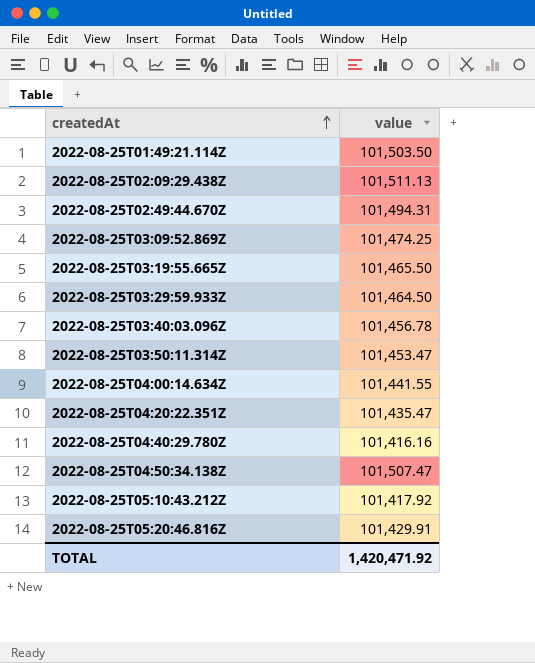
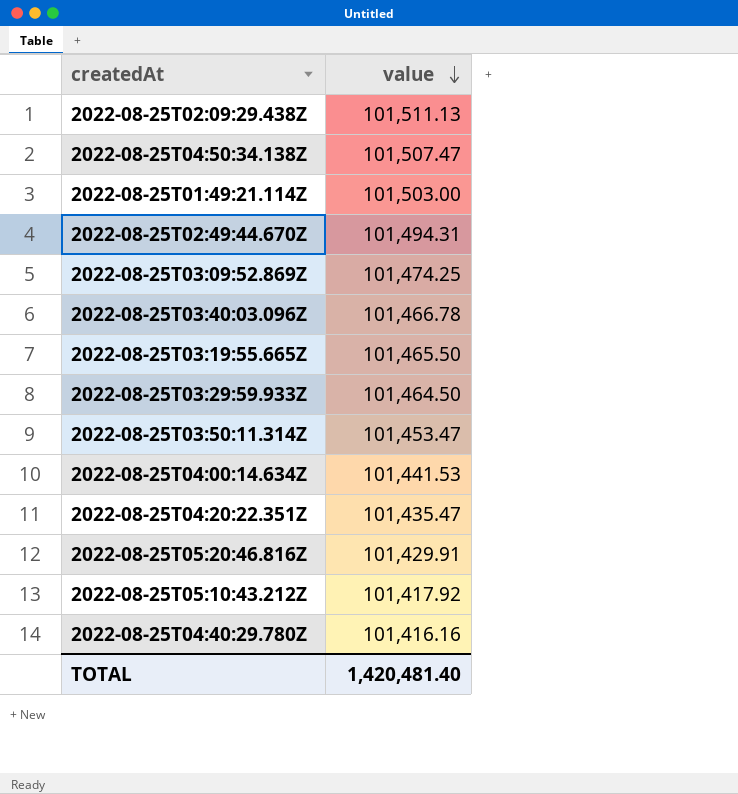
row order: createdAt ascending -> value descending
2022-08-25T01:49:21.114Z | value: 101,503.50 -> 101,503.00
2022-08-25T03:40:03.096Z | value: 101,456.78 -> 101,466.78
2022-08-25T04:00:14.634Z | value: 101,441.55 -> 101,441.53
TOTAL | value: 1,420,471.92 -> 1,420,481.40

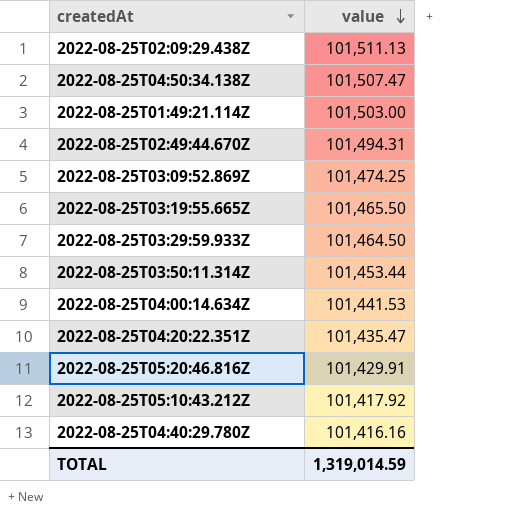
row 2022-08-25T03:40:03.096Z: 101,466.78 -> none
2022-08-25T03:50:11.314Z | value: 101,453.47 -> 101,453.44
TOTAL | value: 1,420,481.40 -> 1,319,014.59

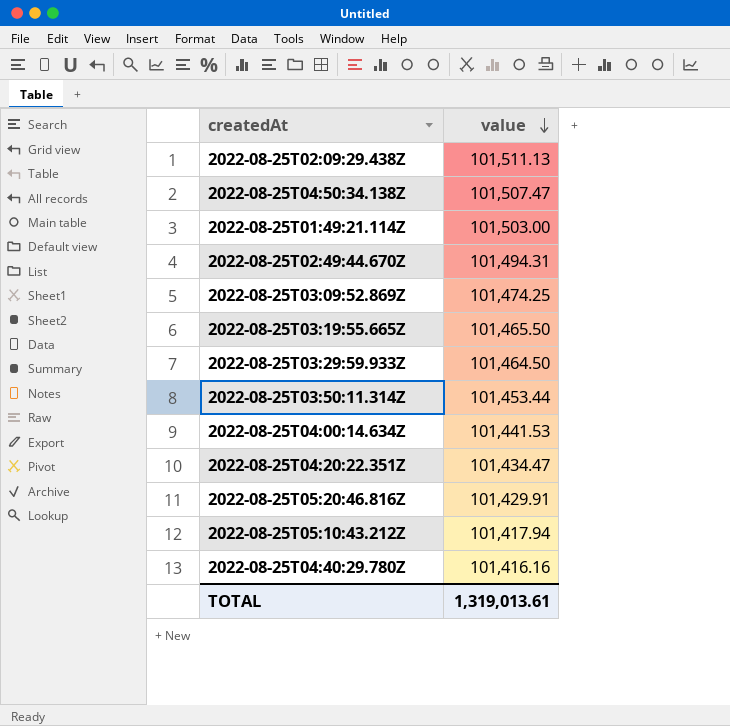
2022-08-25T04:20:22.351Z | value: 101,435.47 -> 101,434.47
2022-08-25T05:10:43.212Z | value: 101,417.92 -> 101,417.94
TOTAL | value: 1,319,014.59 -> 1,319,013.61

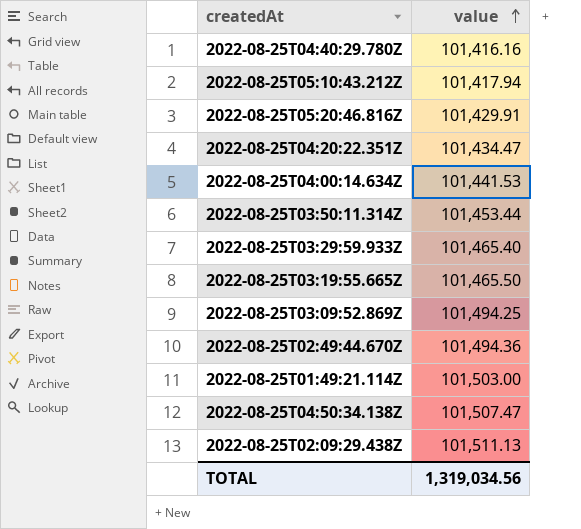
row order: value descending -> value ascending
2022-08-25T03:29:59.933Z | value: 101,464.50 -> 101,465.40
2022-08-25T03:09:52.869Z | value: 101,474.25 -> 101,494.25
2022-08-25T02:49:44.670Z | value: 101,494.31 -> 101,494.36
TOTAL | value: 1,319,013.61 -> 1,319,034.56

